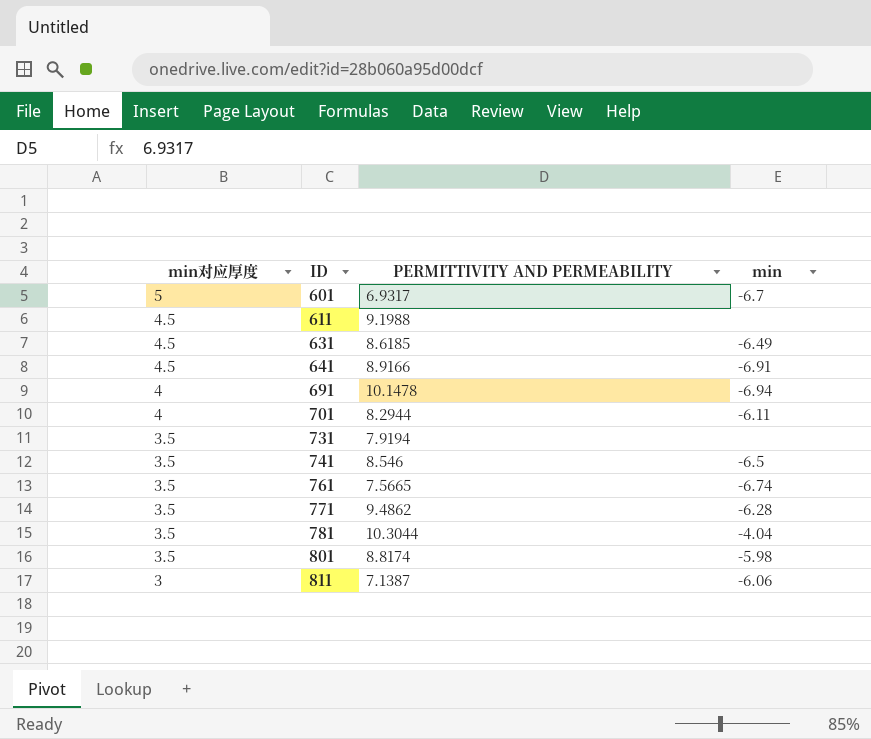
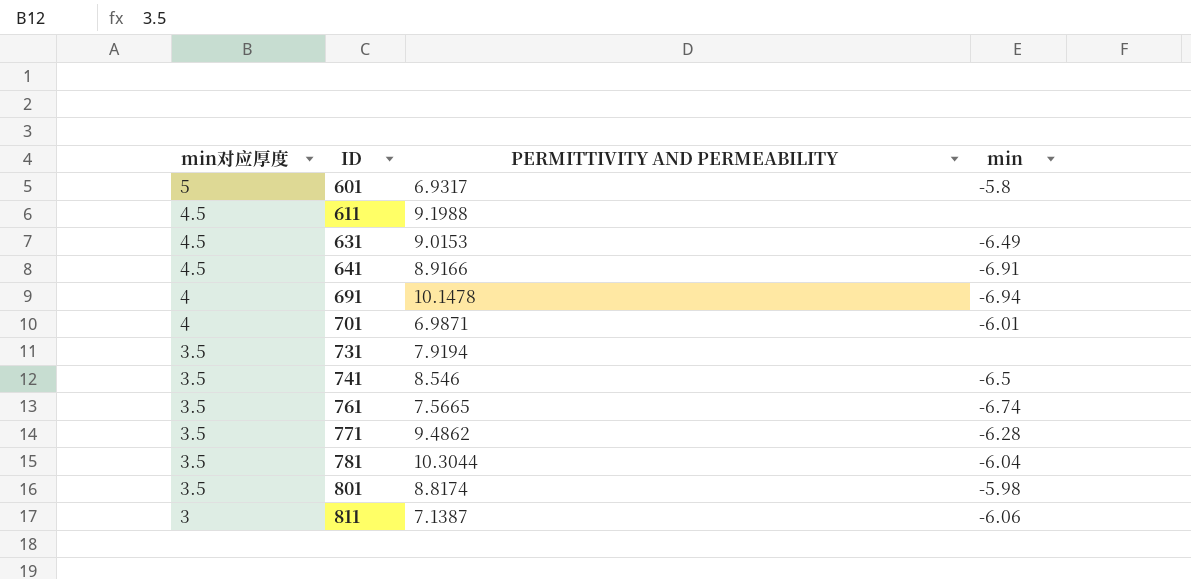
601 | min: -6.7 -> -5.8
631 | PERMITTIVITY AND PERMEABILITY: 8.6185 -> 9.0153
701 | PERMITTIVITY AND PERMEABILITY: 8.2944 -> 6.9871
701 | min: -6.11 -> -6.01
781 | min: -4.04 -> -6.04

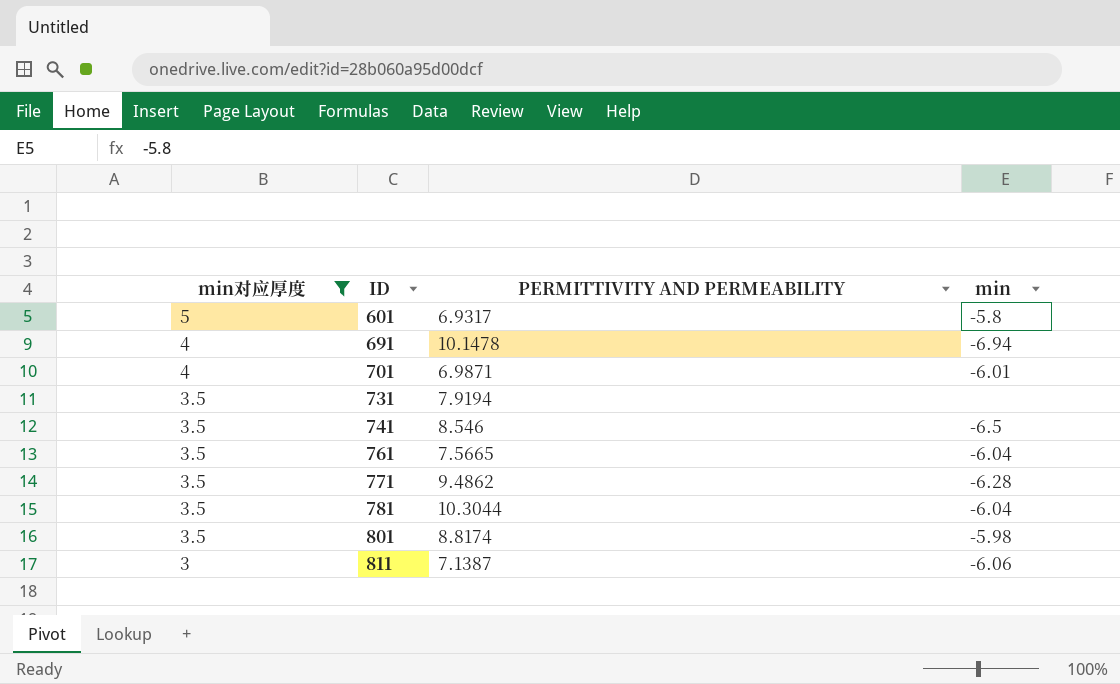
filter: none -> min对应厚度 != 4.5
761 | min: -6.74 -> -6.04

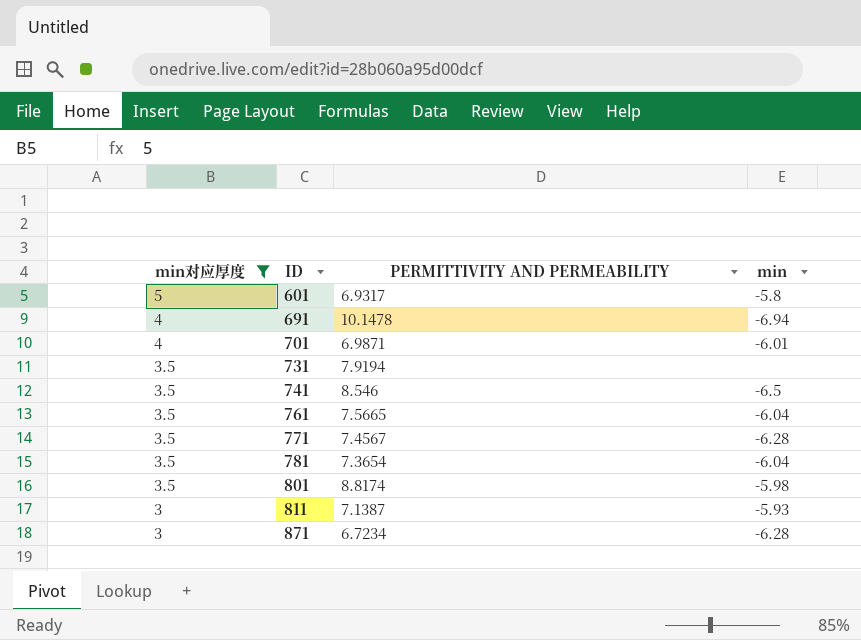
771 | PERMITTIVITY AND PERMEABILITY: 9.4862 -> 7.4567
781 | PERMITTIVITY AND PERMEABILITY: 10.3044 -> 7.3654
811 | min: -6.06 -> -5.93
row 871: none -> 3 | 6.7234 | -6.28

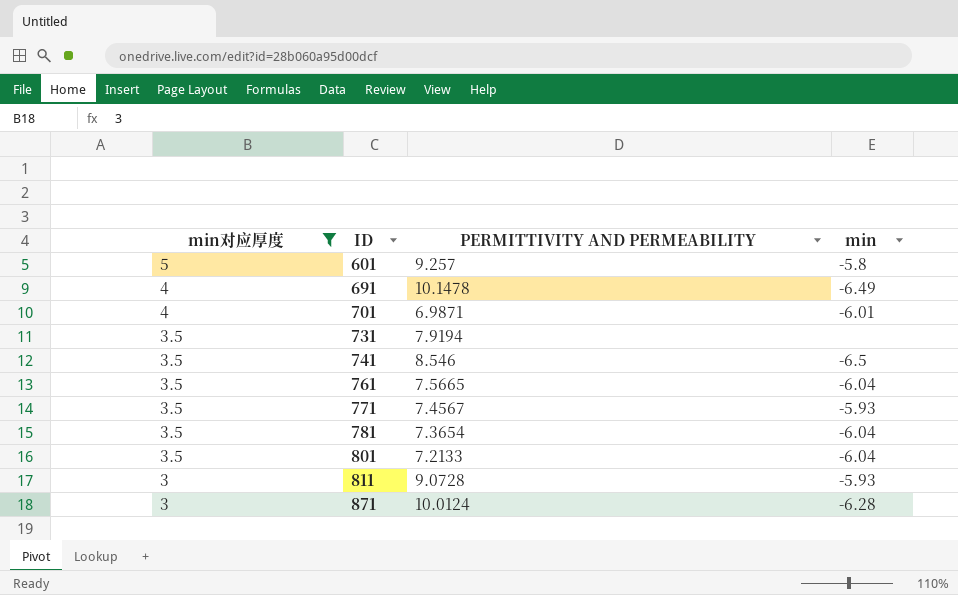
601 | PERMITTIVITY AND PERMEABILITY: 6.9317 -> 9.257
691 | min: -6.94 -> -6.49
771 | min: -6.28 -> -5.93
801 | PERMITTIVITY AND PERMEABILITY: 8.8174 -> 7.2133
801 | min: -5.98 -> -6.04
811 | PERMITTIVITY AND PERMEABILITY: 7.1387 -> 9.0728
871 | PERMITTIVITY AND PERMEABILITY: 6.7234 -> 10.0124

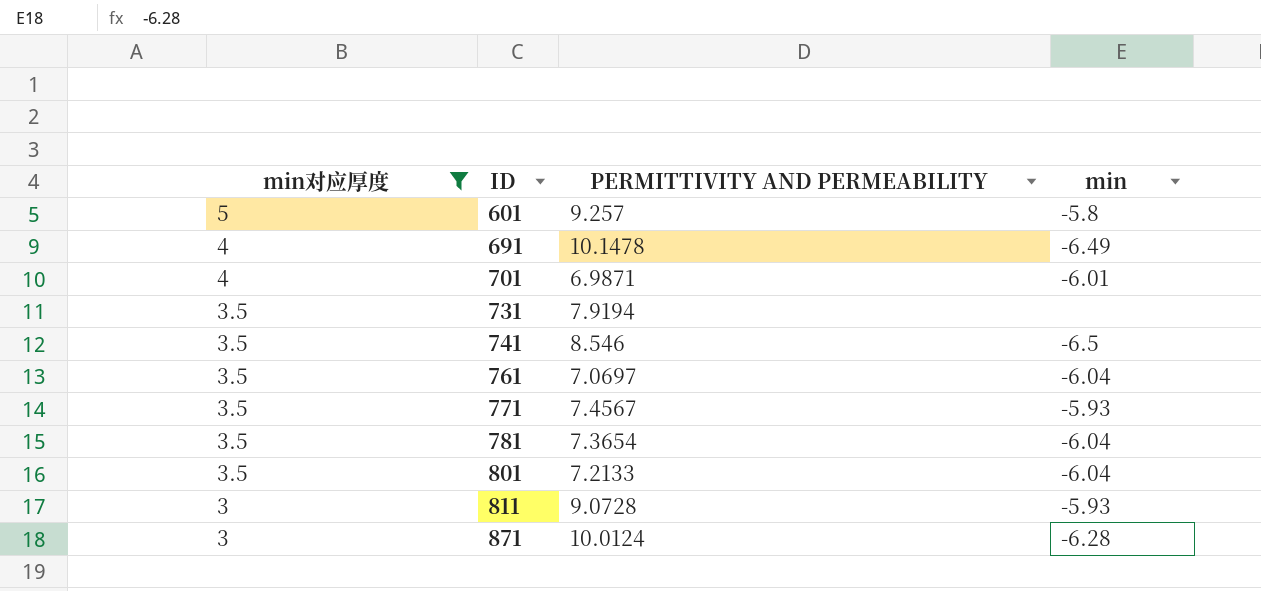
761 | PERMITTIVITY AND PERMEABILITY: 7.5665 -> 7.0697

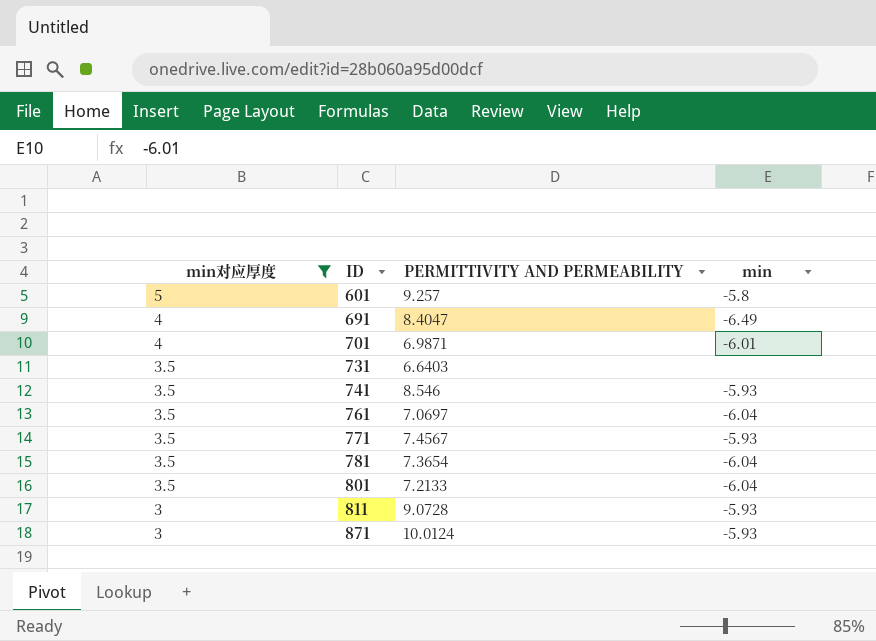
691 | PERMITTIVITY AND PERMEABILITY: 10.1478 -> 8.4047
731 | PERMITTIVITY AND PERMEABILITY: 7.9194 -> 6.6403
741 | min: -6.5 -> -5.93
871 | min: -6.28 -> -5.93

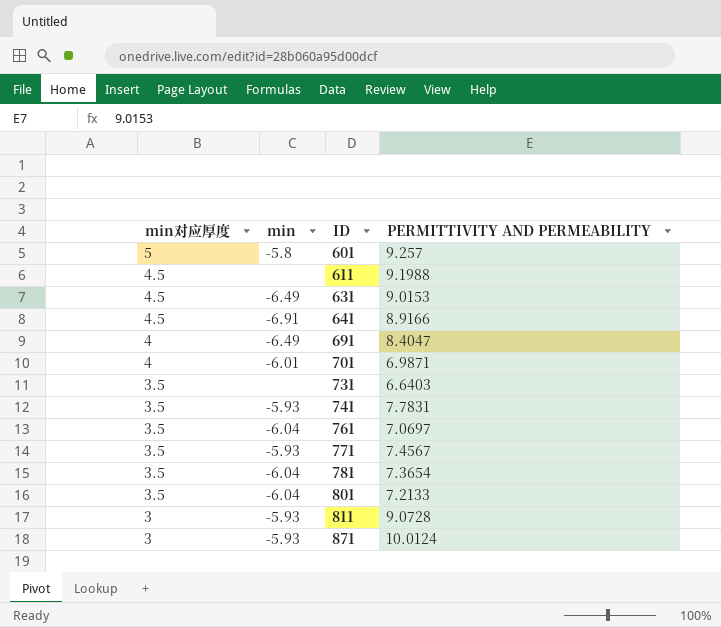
filter: min对应厚度 != 4.5 -> none
column min | position: 4 -> 2
741 | PERMITTIVITY AND PERMEABILITY: 8.546 -> 7.7831

